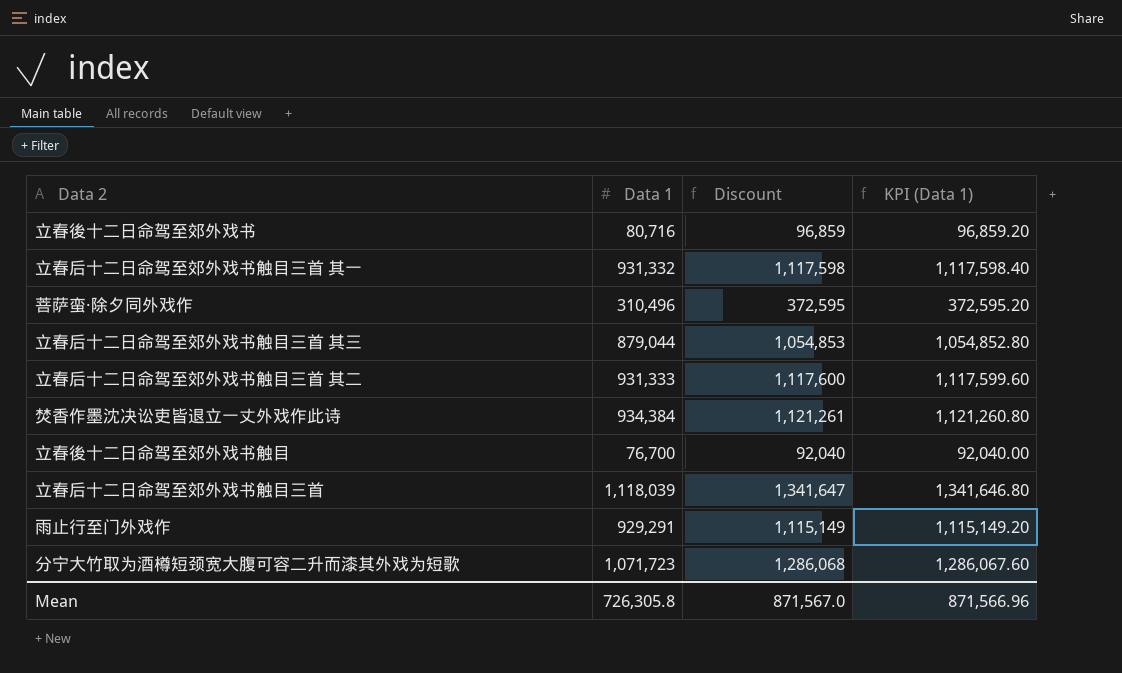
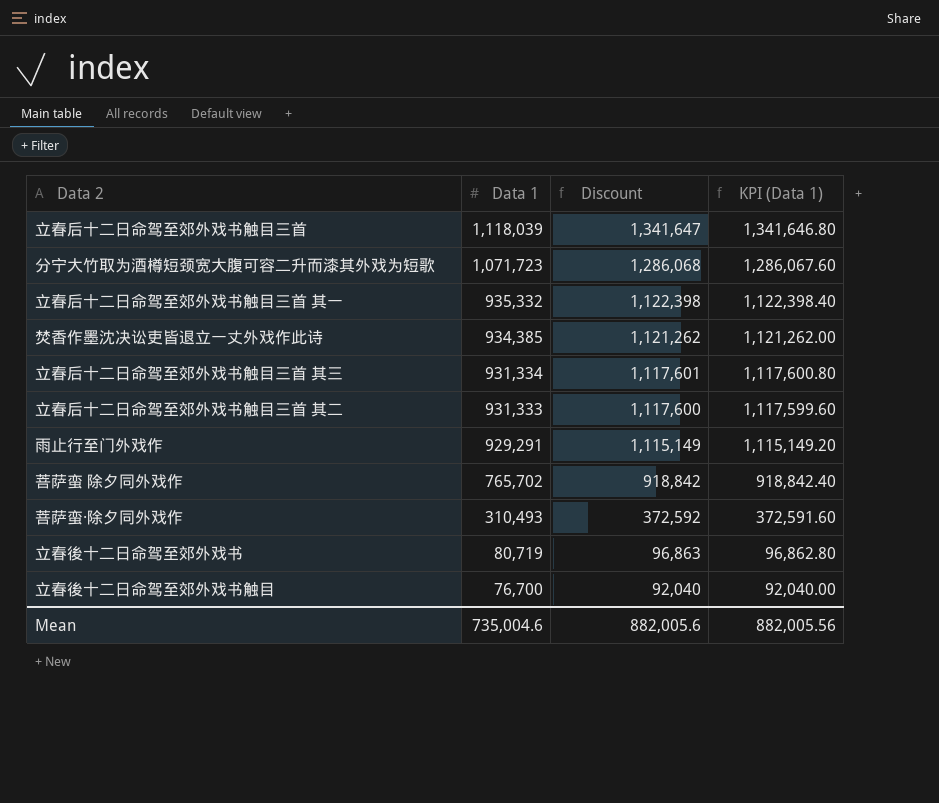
row order: none -> Data 1 descending
立春后十二日命驾至郊外戏书触目三首 其一 | Data 1: 931,332 -> 935,332
立春后十二日命驾至郊外戏书触目三首 其一 | Discount: 1,117,598 -> 1,122,398
立春后十二日命驾至郊外戏书触目三首 其一 | KPI (Data 1): 1,117,598.40 -> 1,122,398.40
焚香作墨沈决讼吏皆退立一丈外戏作此诗 | Data 1: 934,384 -> 934,385
焚香作墨沈决讼吏皆退立一丈外戏作此诗 | Discount: 1,121,261 -> 1,121,262
焚香作墨沈决讼吏皆退立一丈外戏作此诗 | KPI (Data 1): 1,121,260.80 -> 1,121,262.00
立春后十二日命驾至郊外戏书触目三首 其三 | Data 1: 879,044 -> 931,334
立春后十二日命驾至郊外戏书触目三首 其三 | Discount: 1,054,853 -> 1,117,601
立春后十二日命驾至郊外戏书触目三首 其三 | KPI (Data 1): 1,054,852.80 -> 1,117,600.80
row 菩萨蛮 除夕同外戏作: none -> 765,702 | 918,842 | 918,842.40
菩萨蛮·除夕同外戏作 | Data 1: 310,496 -> 310,493
菩萨蛮·除夕同外戏作 | Discount: 372,595 -> 372,592
菩萨蛮·除夕同外戏作 | KPI (Data 1): 372,595.20 -> 372,591.60
立春後十二日命驾至郊外戏书 | Data 1: 80,716 -> 80,719
立春後十二日命驾至郊外戏书 | Discount: 96,859 -> 96,863
立春後十二日命驾至郊外戏书 | KPI (Data 1): 96,859.20 -> 96,862.80
Mean | Data 1: 726,305.8 -> 735,004.6
Mean | Discount: 871,567.0 -> 882,005.6
Mean | KPI (Data 1): 871,566.96 -> 882,005.56

